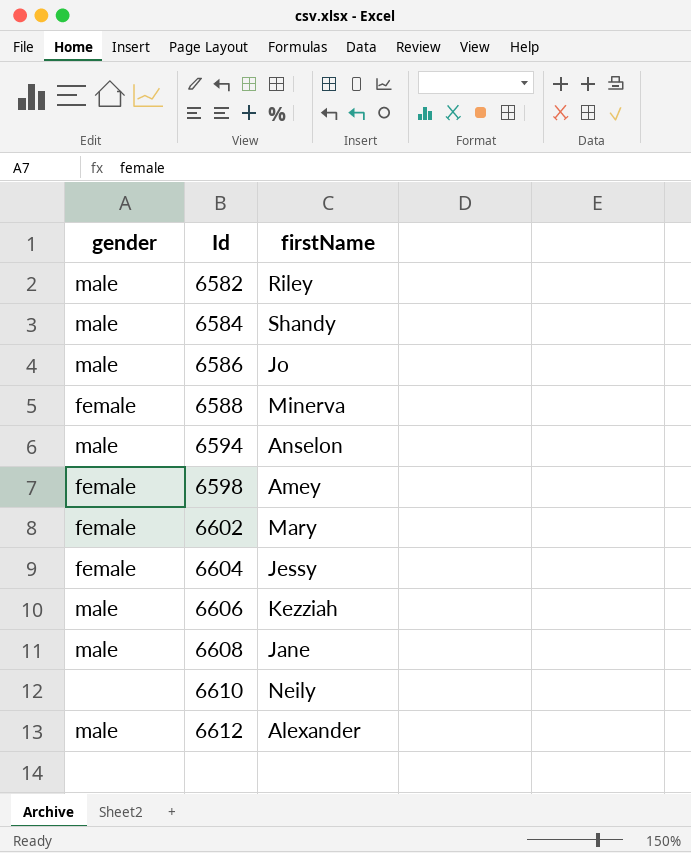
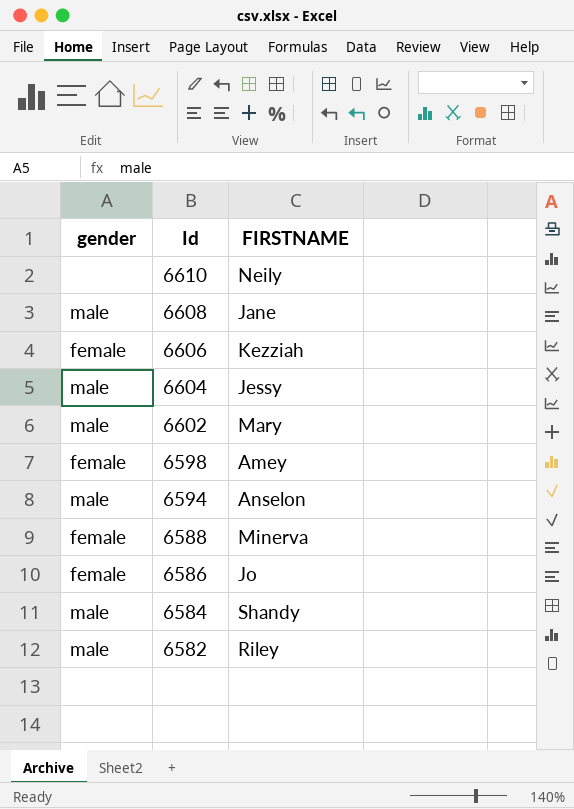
row order: Id ascending -> Id descending
column name: firstName -> FIRSTNAME
row 6612: male | Alexander -> none
6606 | gender: male -> female
6604 | gender: female -> male
6602 | gender: female -> male
6586 | gender: male -> female

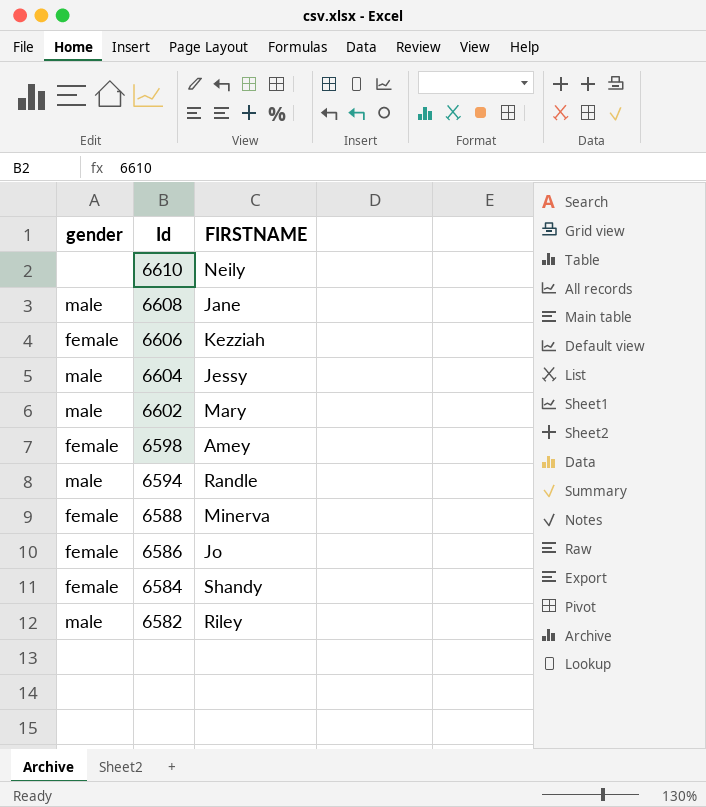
6594 | FIRSTNAME: Anselon -> Randle
6584 | gender: male -> female

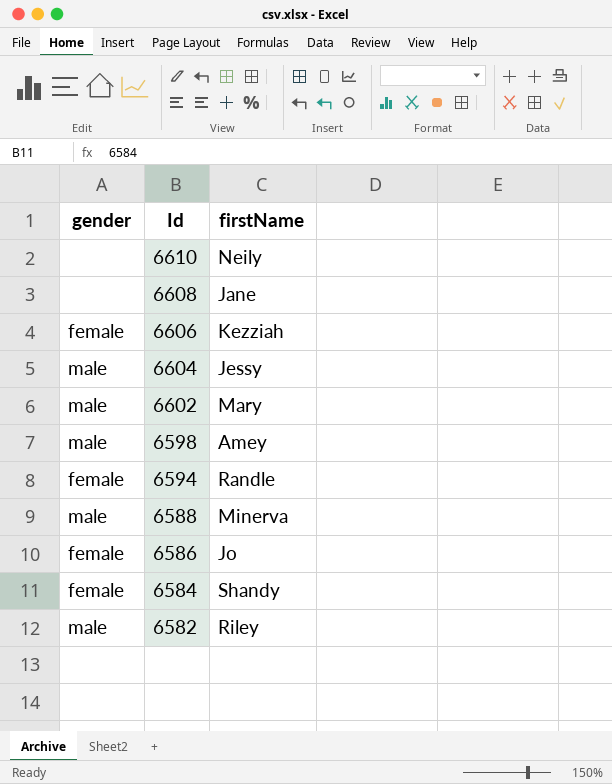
column name: FIRSTNAME -> firstName
6608 | gender: male -> none
6598 | gender: female -> male
6594 | gender: male -> female
6588 | gender: female -> male

